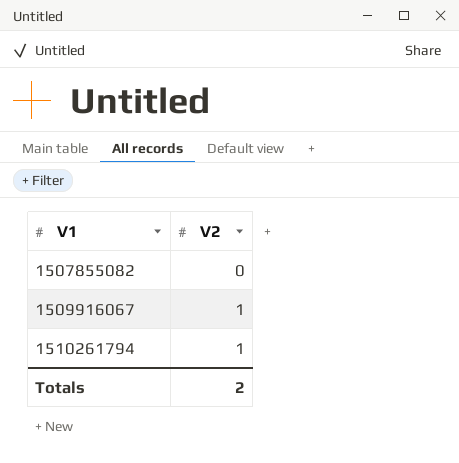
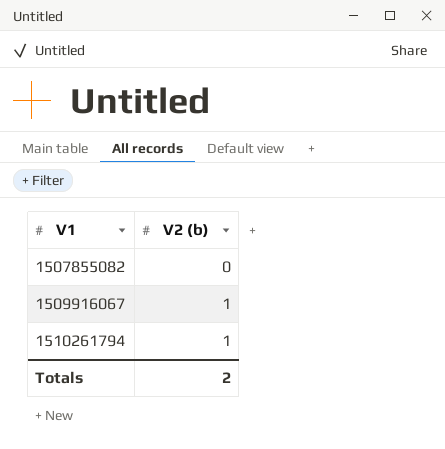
column name: V2 -> V2 (b)

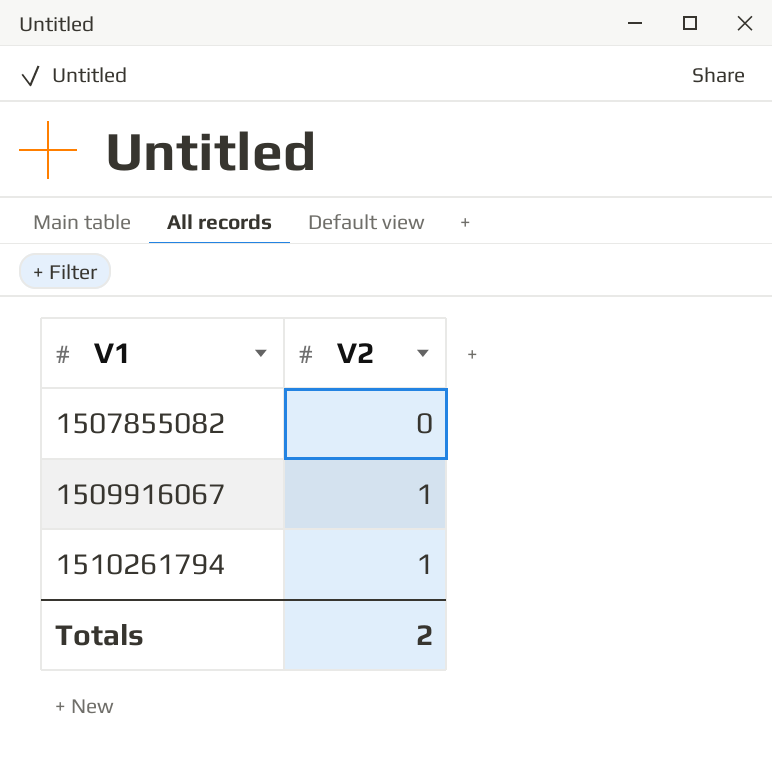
column name: V2 (b) -> V2

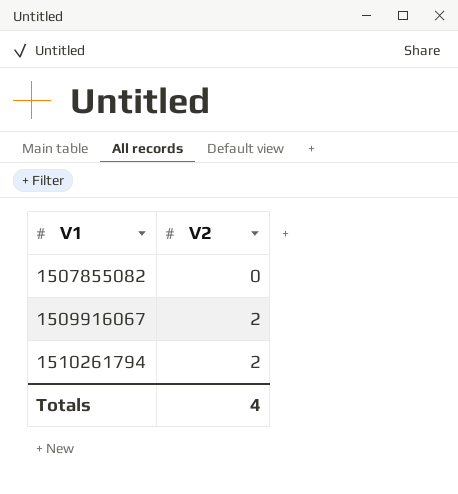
1509916067 | V2: 1 -> 2
1510261794 | V2: 1 -> 2
Totals | V2: 2 -> 4

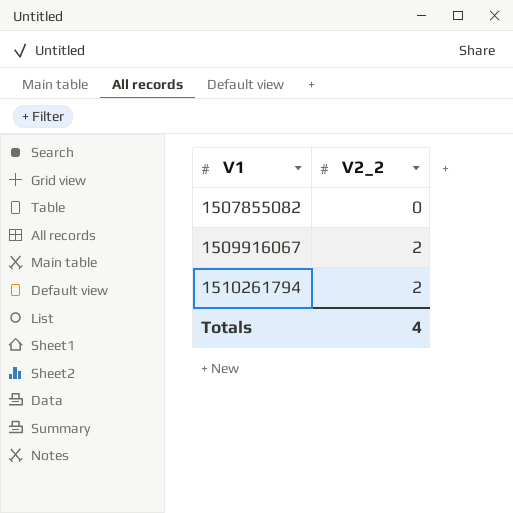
column name: V2 -> V2_2

